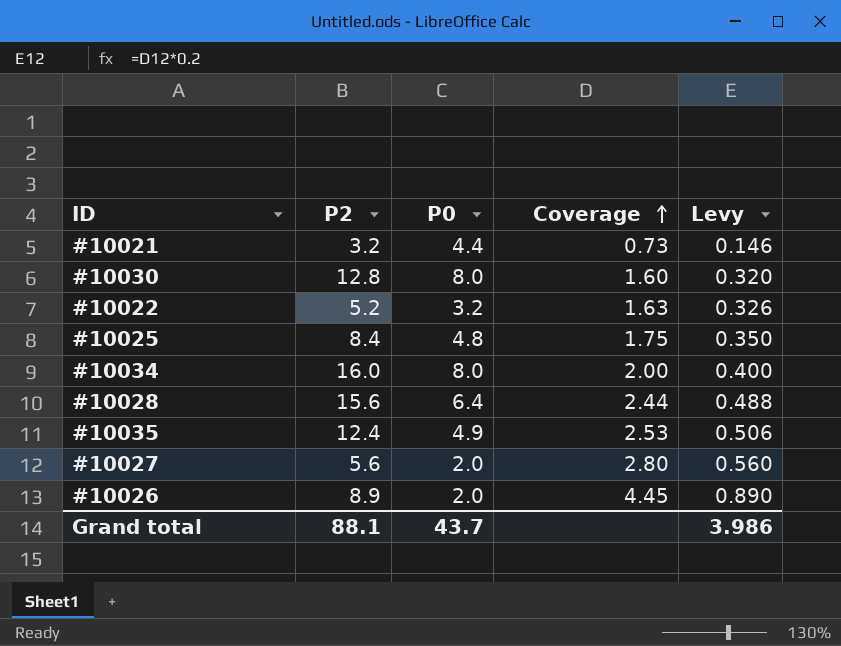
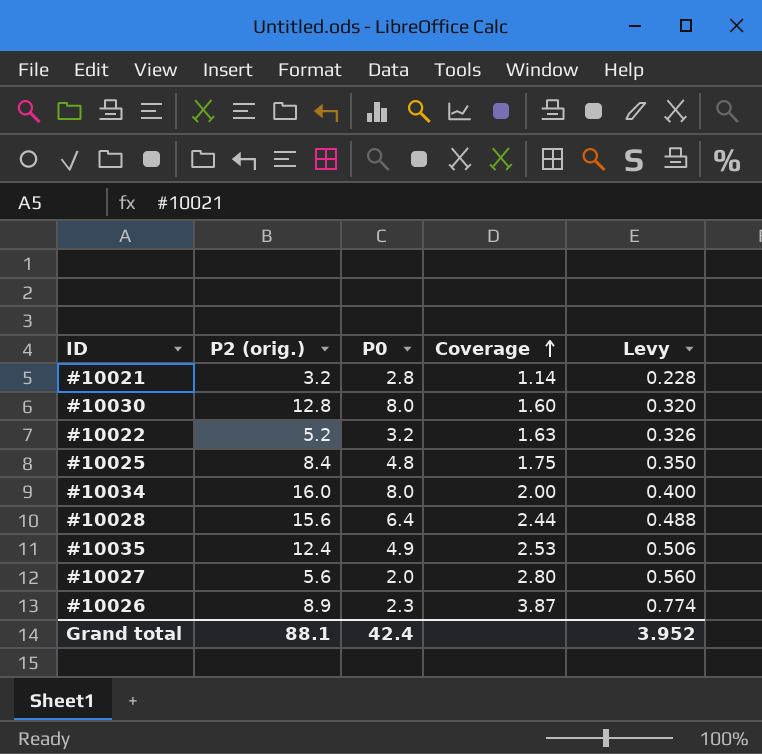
column name: P2 -> P2 (orig.)
#10021 | P0: 4.4 -> 2.8
#10021 | Coverage: 0.73 -> 1.14
#10021 | Levy: 0.146 -> 0.228
#10026 | P0: 2.0 -> 2.3
#10026 | Coverage: 4.45 -> 3.87
#10026 | Levy: 0.890 -> 0.774
Grand total | P0: 43.7 -> 42.4
Grand total | Levy: 3.986 -> 3.952

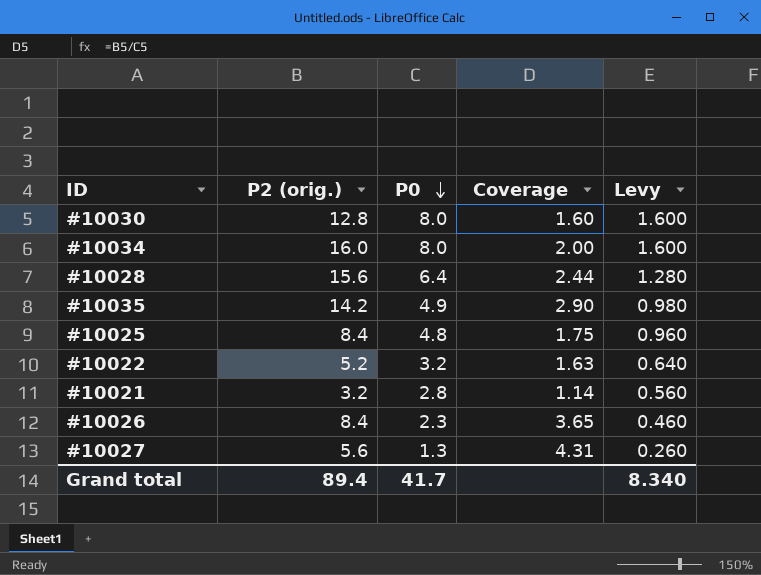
row order: Coverage ascending -> P0 descending
column Levy | formula: [Coverage] * 0.2 -> [P0] * 0.2
#10035 | P2 (orig.): 12.4 -> 14.2
#10035 | Coverage: 2.53 -> 2.90
#10026 | P2 (orig.): 8.9 -> 8.4
#10026 | Coverage: 3.87 -> 3.65
#10027 | P0: 2.0 -> 1.3
#10027 | Coverage: 2.80 -> 4.31
Grand total | P2 (orig.): 88.1 -> 89.4
Grand total | P0: 42.4 -> 41.7
Grand total | Levy: 3.952 -> 8.340

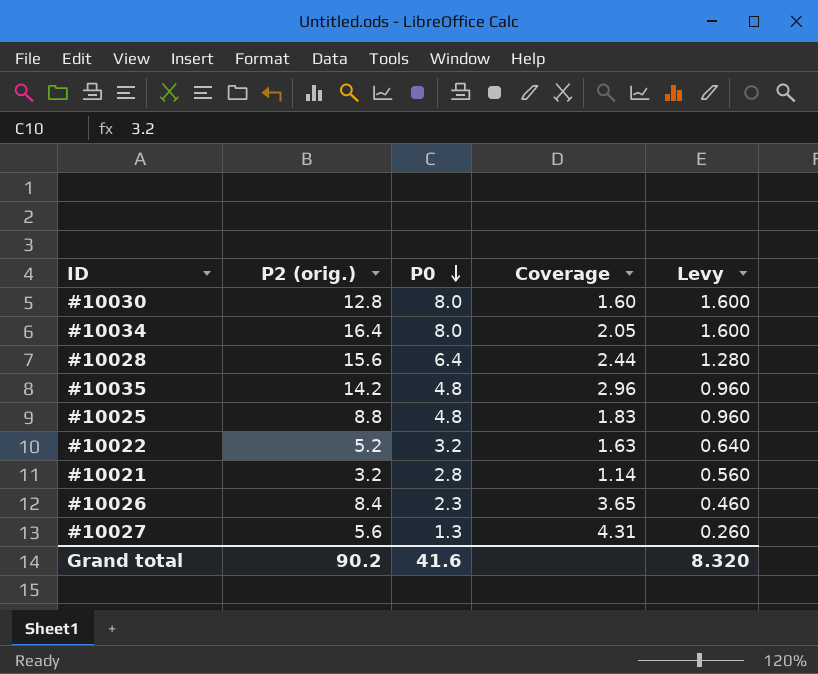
#10034 | P2 (orig.): 16.0 -> 16.4
#10034 | Coverage: 2.00 -> 2.05
#10035 | P0: 4.9 -> 4.8
#10035 | Coverage: 2.90 -> 2.96
#10035 | Levy: 0.980 -> 0.960
#10025 | P2 (orig.): 8.4 -> 8.8
#10025 | Coverage: 1.75 -> 1.83
Grand total | P2 (orig.): 89.4 -> 90.2
Grand total | P0: 41.7 -> 41.6
Grand total | Levy: 8.340 -> 8.320

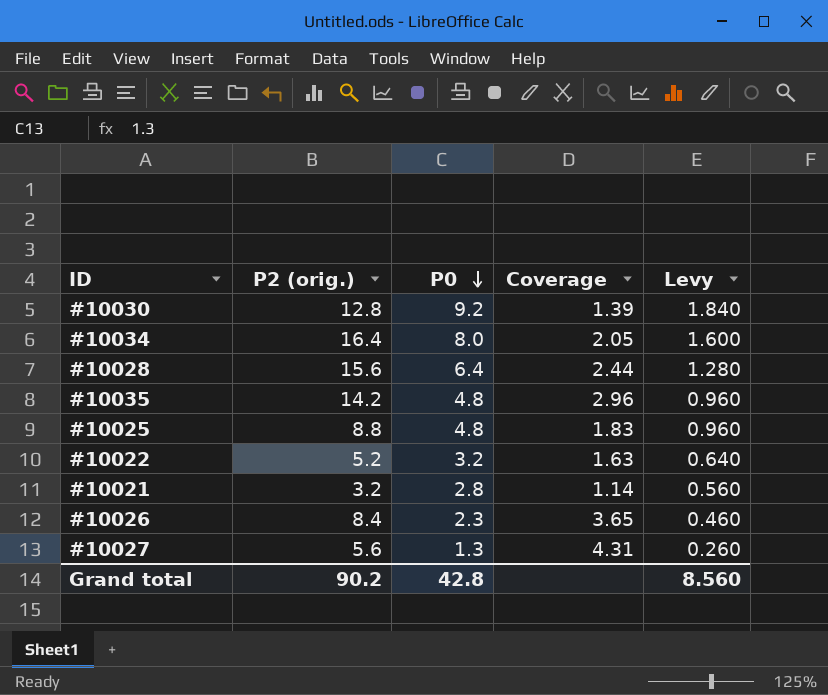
#10030 | P0: 8.0 -> 9.2
#10030 | Coverage: 1.60 -> 1.39
#10030 | Levy: 1.600 -> 1.840
Grand total | P0: 41.6 -> 42.8
Grand total | Levy: 8.320 -> 8.560

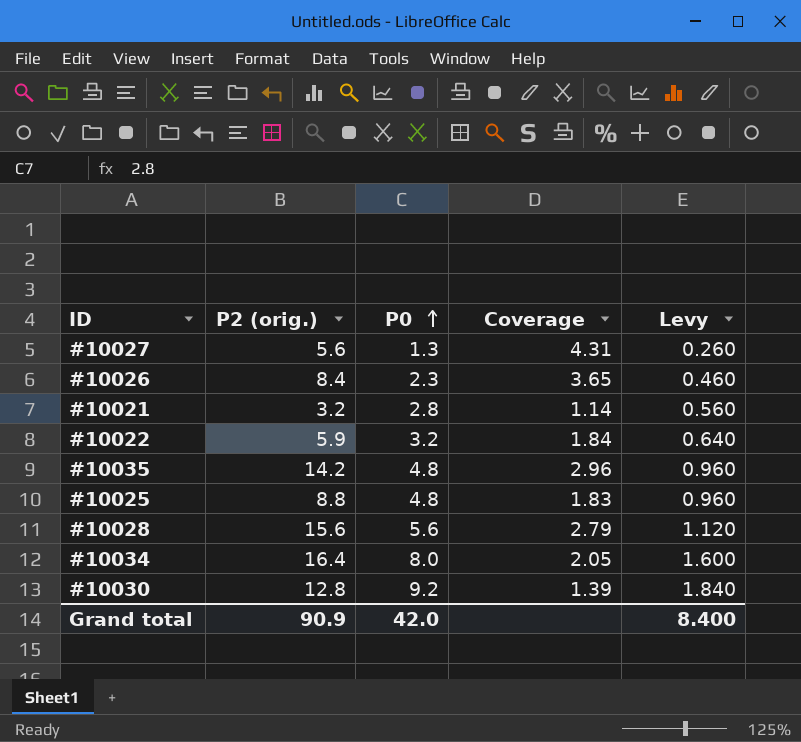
row order: P0 descending -> P0 ascending
#10022 | P2 (orig.): 5.2 -> 5.9
#10022 | Coverage: 1.63 -> 1.84
#10028 | P0: 6.4 -> 5.6
#10028 | Coverage: 2.44 -> 2.79
#10028 | Levy: 1.280 -> 1.120
Grand total | P2 (orig.): 90.2 -> 90.9
Grand total | P0: 42.8 -> 42.0
Grand total | Levy: 8.560 -> 8.400

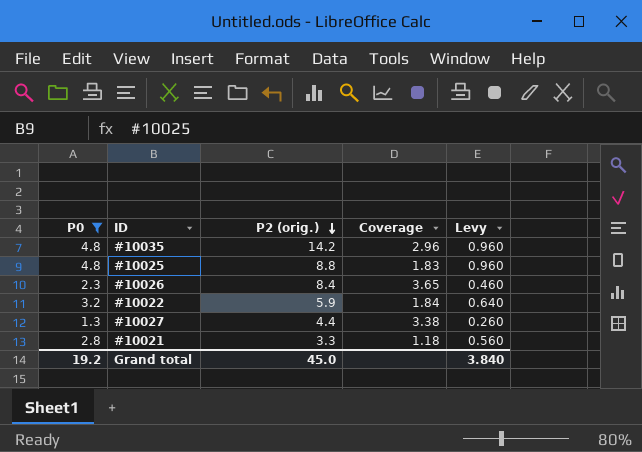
filter: none -> P0 <= 4.8
row order: P0 ascending -> P2 (orig.) descending
column P0 | position: 3 -> 1
#10027 | P2 (orig.): 5.6 -> 4.4
#10027 | Coverage: 4.31 -> 3.38
#10021 | P2 (orig.): 3.2 -> 3.3
#10021 | Coverage: 1.14 -> 1.18
Grand total | P0: 42.0 -> 19.2
Grand total | P2 (orig.): 90.9 -> 45.0
Grand total | Levy: 8.400 -> 3.840

